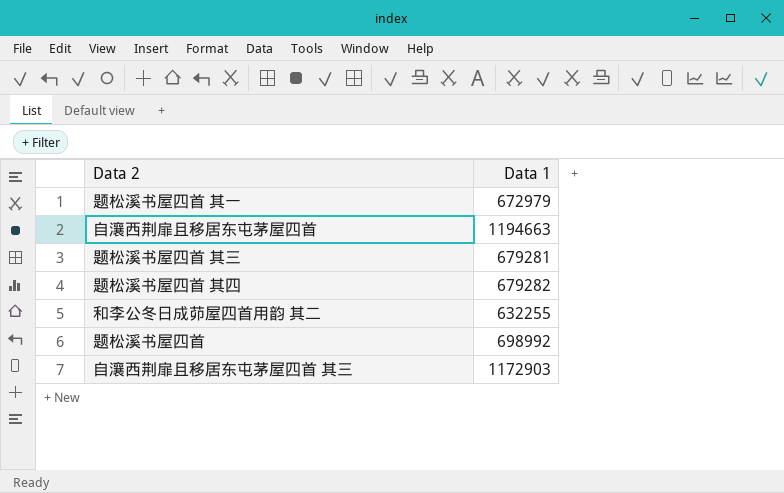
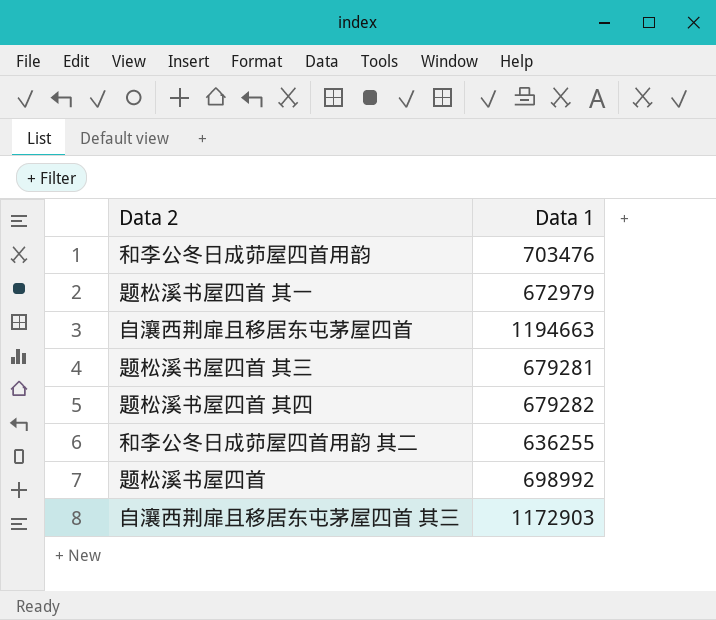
row 和李公冬日成茆屋四首用韵: none -> 703476
和李公冬日成茆屋四首用韵 其二 | Data 1: 632255 -> 636255

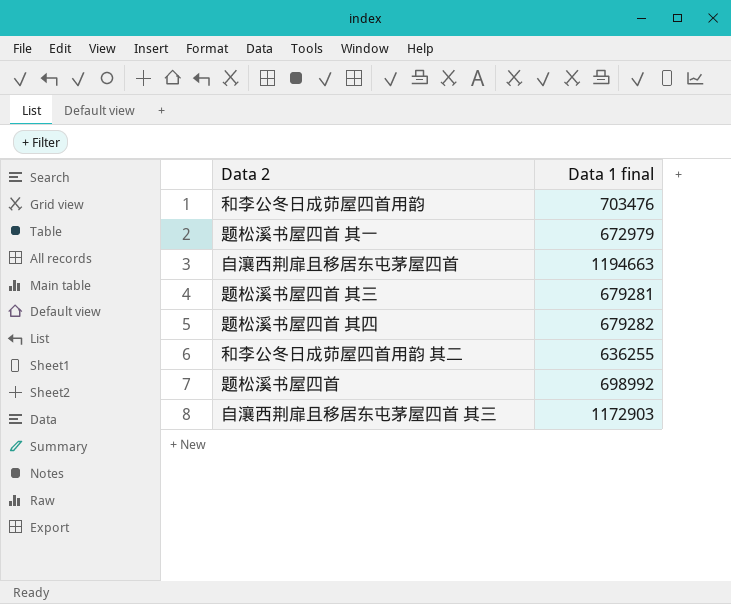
column name: Data 1 -> Data 1 final

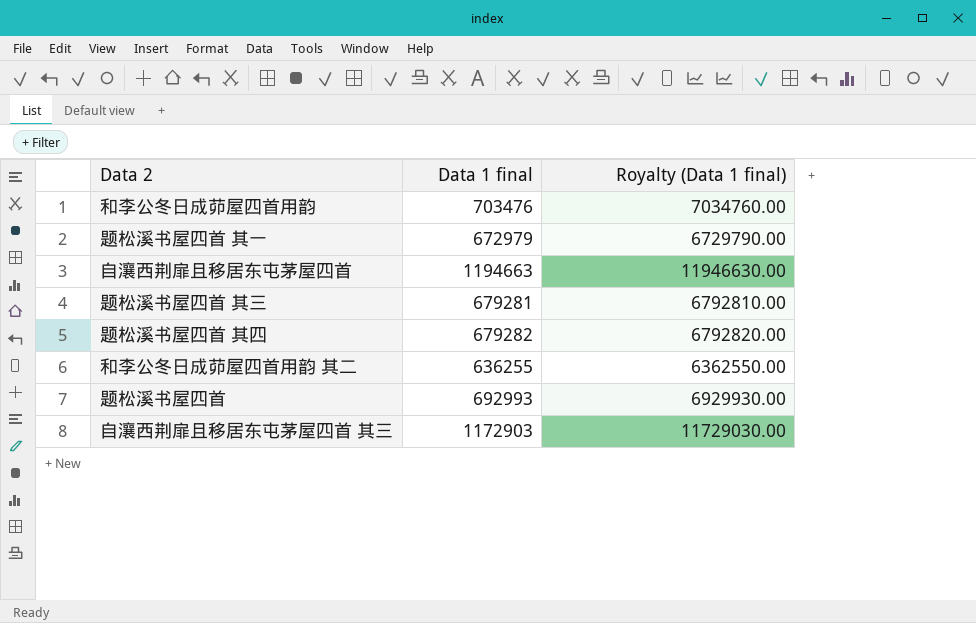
column Royalty (Data 1 final) | formula: none -> [Data 1 final] * 10
题松溪书屋四首 | Data 1 final: 698992 -> 692993

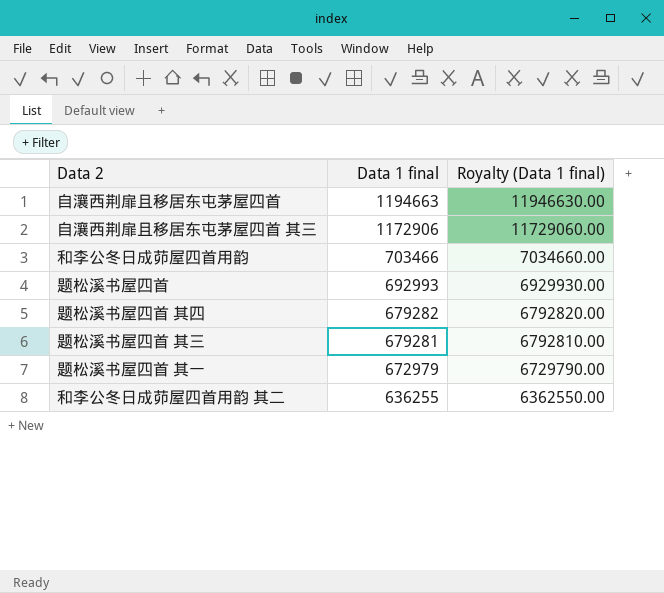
row order: none -> Data 1 final descending
自瀼西荆扉且移居东屯茅屋四首 其三 | Data 1 final: 1172903 -> 1172906
自瀼西荆扉且移居东屯茅屋四首 其三 | Royalty (Data 1 final): 11729030.00 -> 11729060.00
和李公冬日成茆屋四首用韵 | Data 1 final: 703476 -> 703466
和李公冬日成茆屋四首用韵 | Royalty (Data 1 final): 7034760.00 -> 7034660.00

